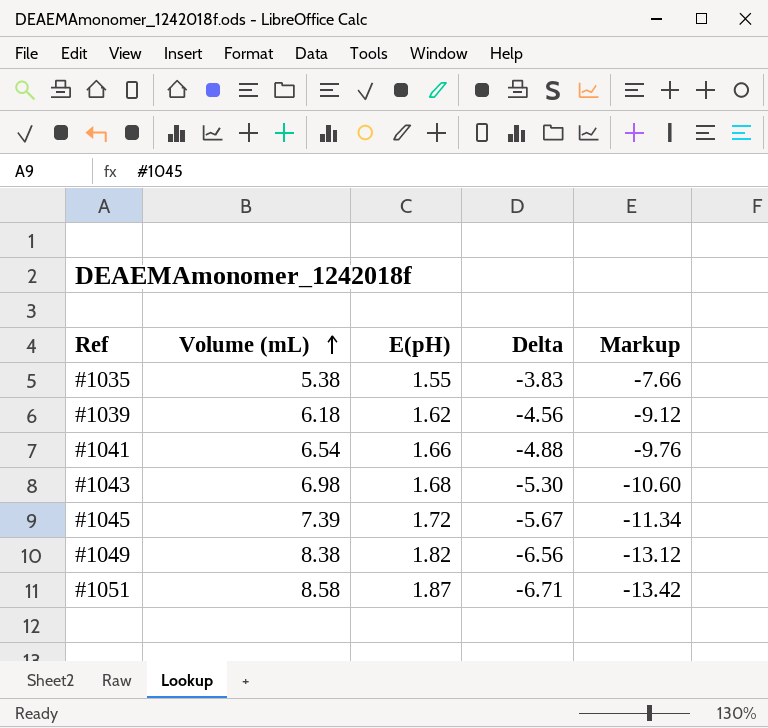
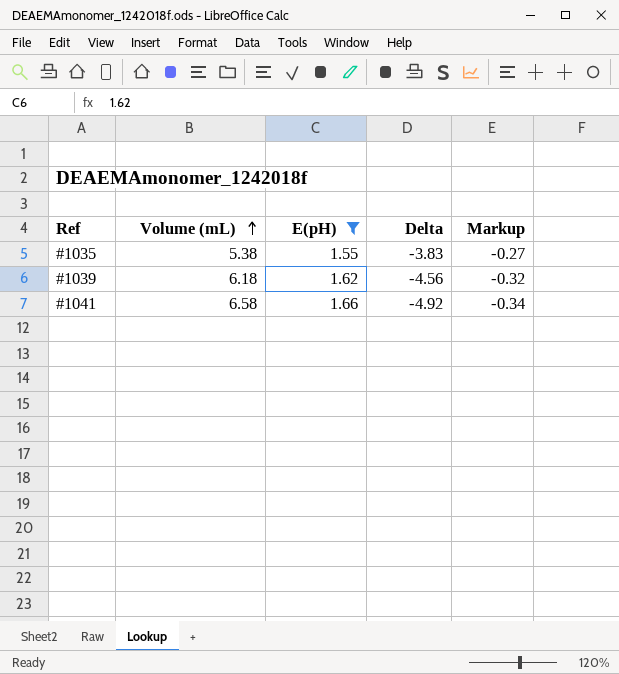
filter: none -> E(pH) <= 1.66
column Markup | formula: [Delta] * 2 -> [Delta] * 0.07
#1041 | Volume (mL): 6.54 -> 6.58
#1041 | Delta: -4.88 -> -4.92

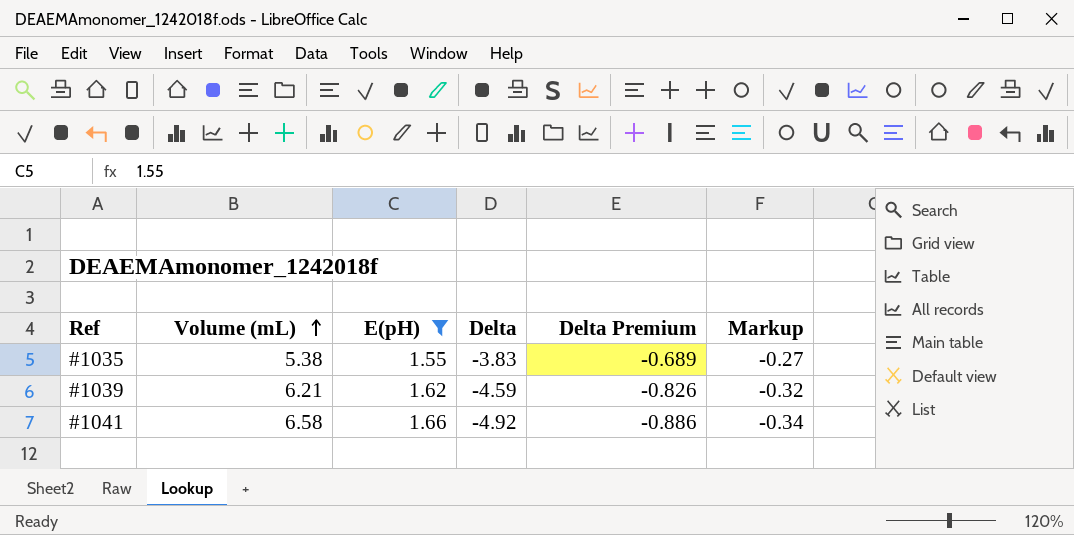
column Delta Premium | formula: none -> [Delta] * 0.18
#1039 | Volume (mL): 6.18 -> 6.21
#1039 | Delta: -4.56 -> -4.59

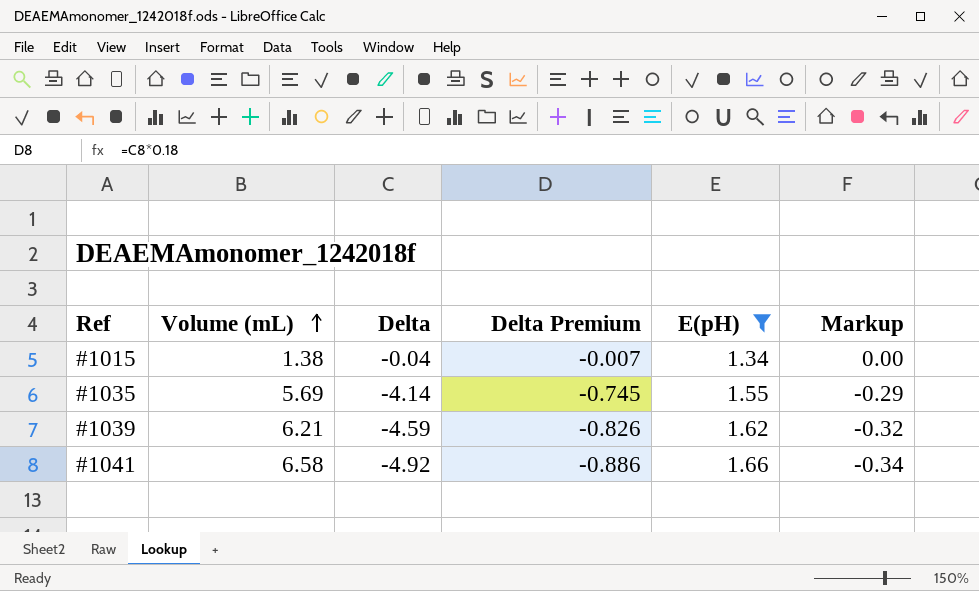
column E(pH) | position: 3 -> 5
row #1015: none -> 1.38 | -0.04 | -0.007 | 1.34 | 0.00
#1035 | Volume (mL): 5.38 -> 5.69
#1035 | Delta: -3.83 -> -4.14
#1035 | Delta Premium: -0.689 -> -0.745
#1035 | Markup: -0.27 -> -0.29

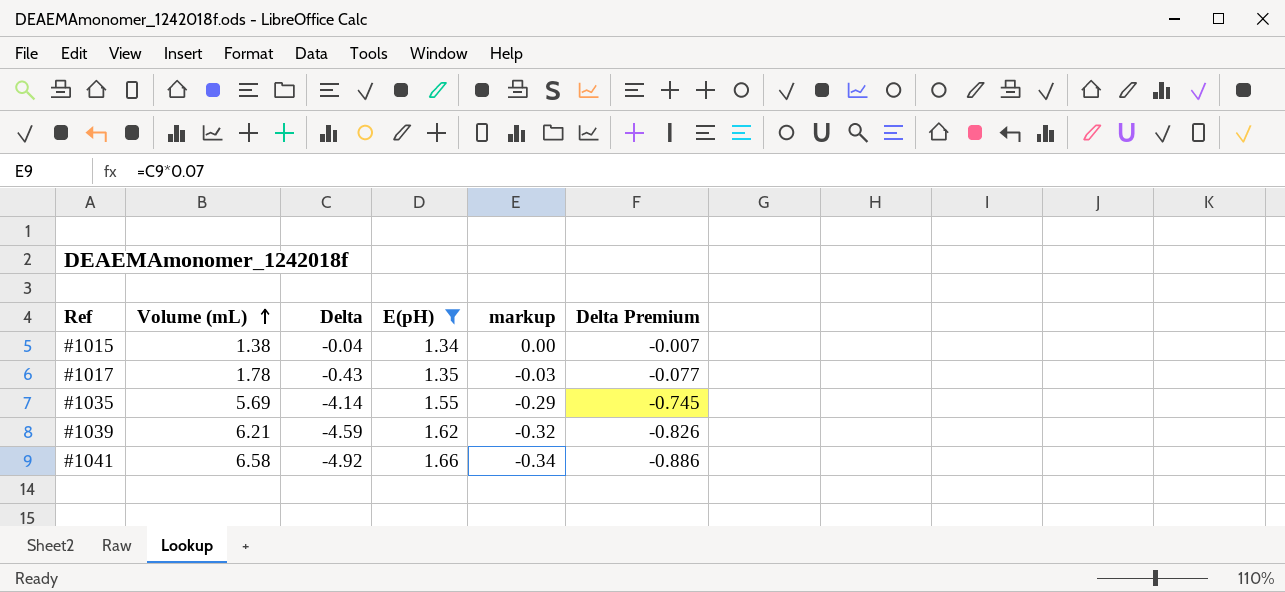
column name: Markup -> markup
column Delta Premium | position: 4 -> 6
row #1017: none -> 1.78 | -0.43 | 1.35 | -0.03 | -0.077

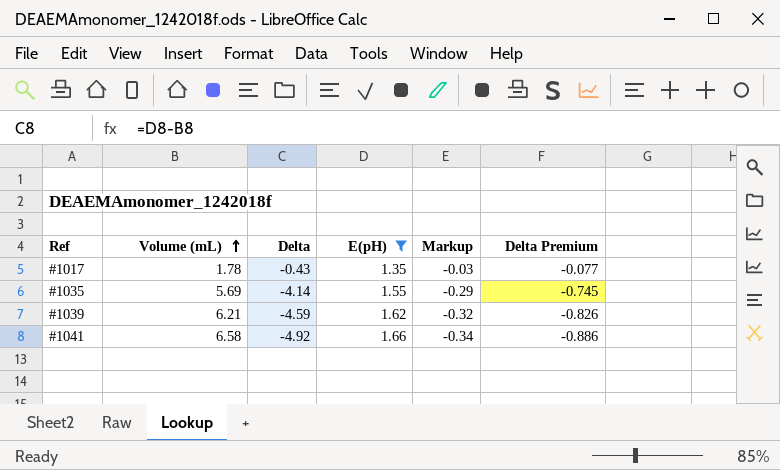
column name: markup -> Markup
row #1015: 1.38 | -0.04 | 1.34 | 0.00 | -0.007 -> none

